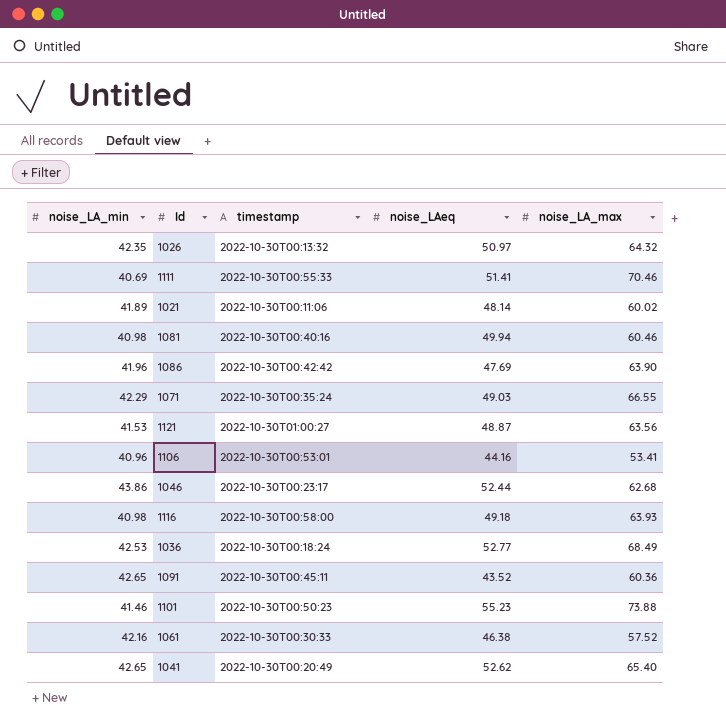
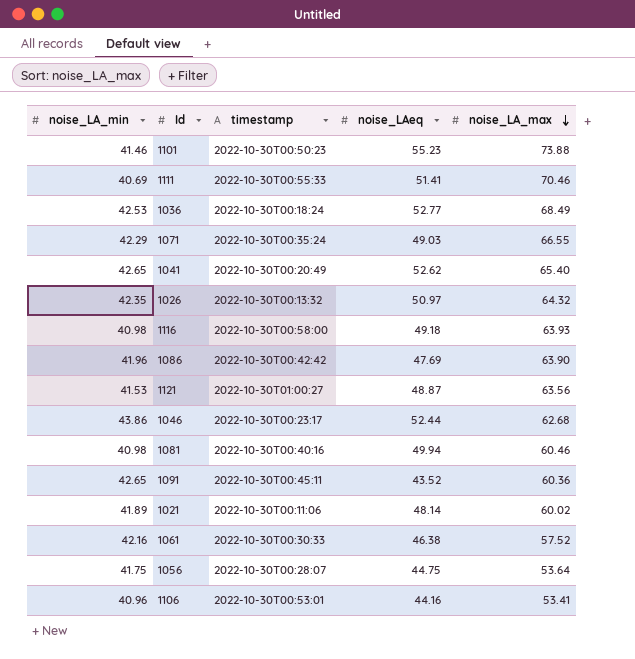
row order: none -> noise_LA_max descending
row 1056: none -> 41.75 | 2022-10-30T00:28:07 | 44.75 | 53.64

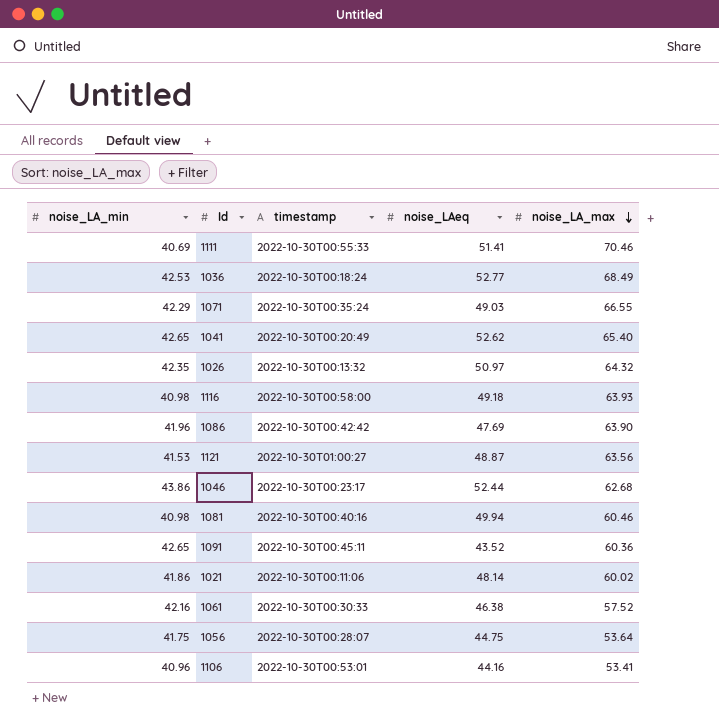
row 1101: 41.46 | 2022-10-30T00:50:23 | 55.23 | 73.88 -> none
1021 | noise_LA_min: 41.89 -> 41.86

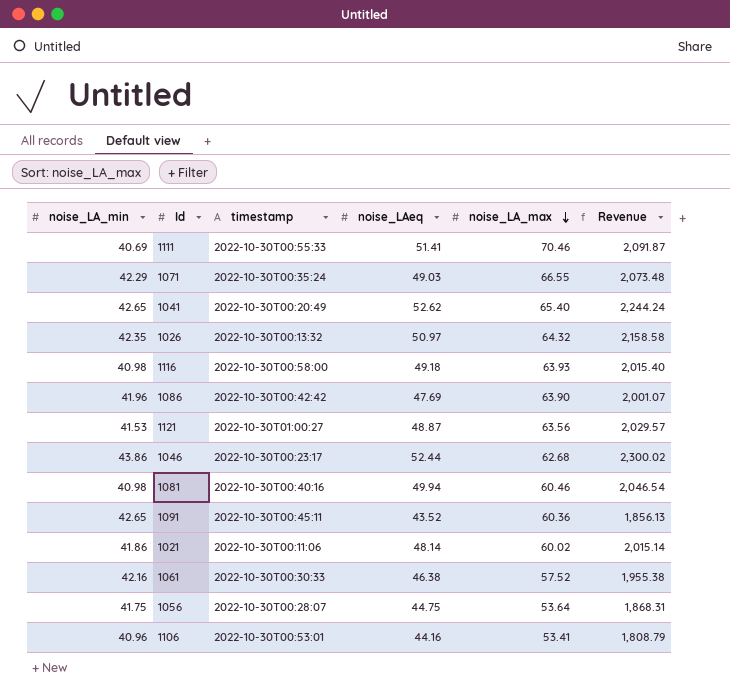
column Revenue | formula: none -> [noise_LA_min] * [noise_LAeq]
row 1036: 42.53 | 2022-10-30T00:18:24 | 52.77 | 68.49 -> none

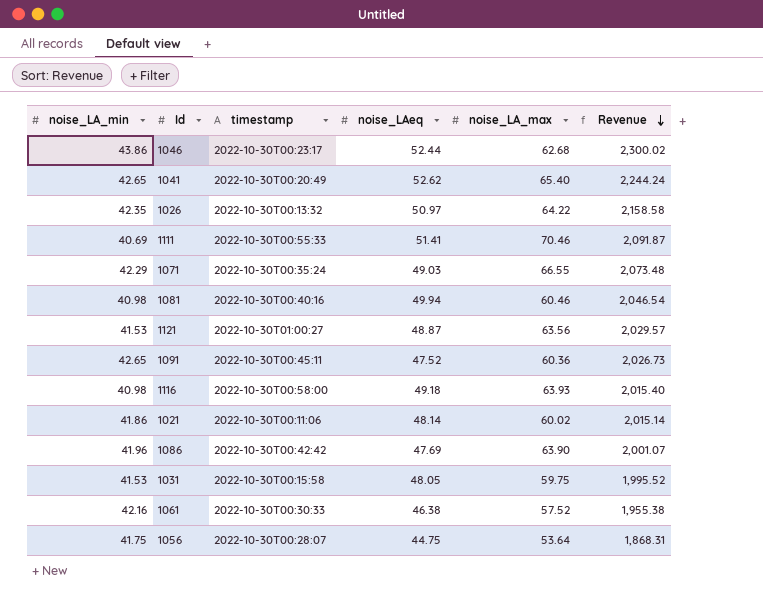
row order: noise_LA_max descending -> Revenue descending
row 1106: 40.96 | 2022-10-30T00:53:01 | 44.16 | 53.41 | 1,808.79 -> none
1026 | noise_LA_max: 64.32 -> 64.22
1091 | noise_LAeq: 43.52 -> 47.52
1091 | Revenue: 1,856.13 -> 2,026.73
row 1031: none -> 41.53 | 2022-10-30T00:15:58 | 48.05 | 59.75 | 1,995.52

